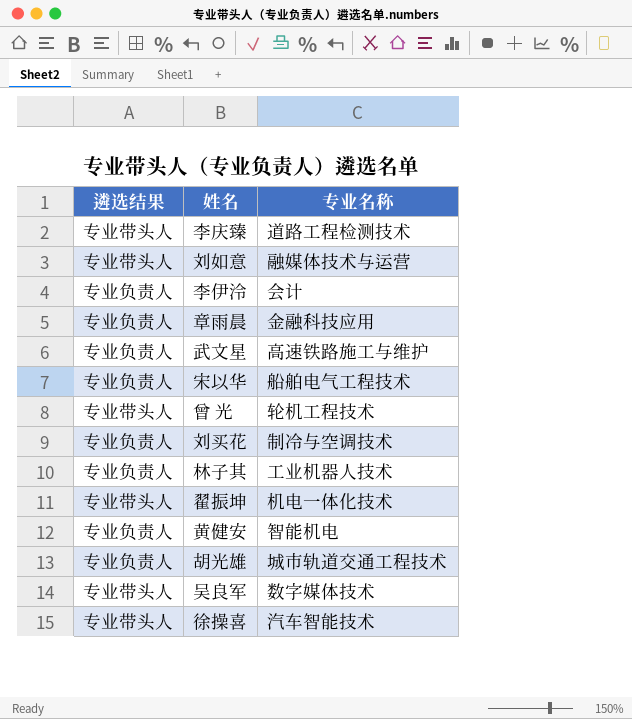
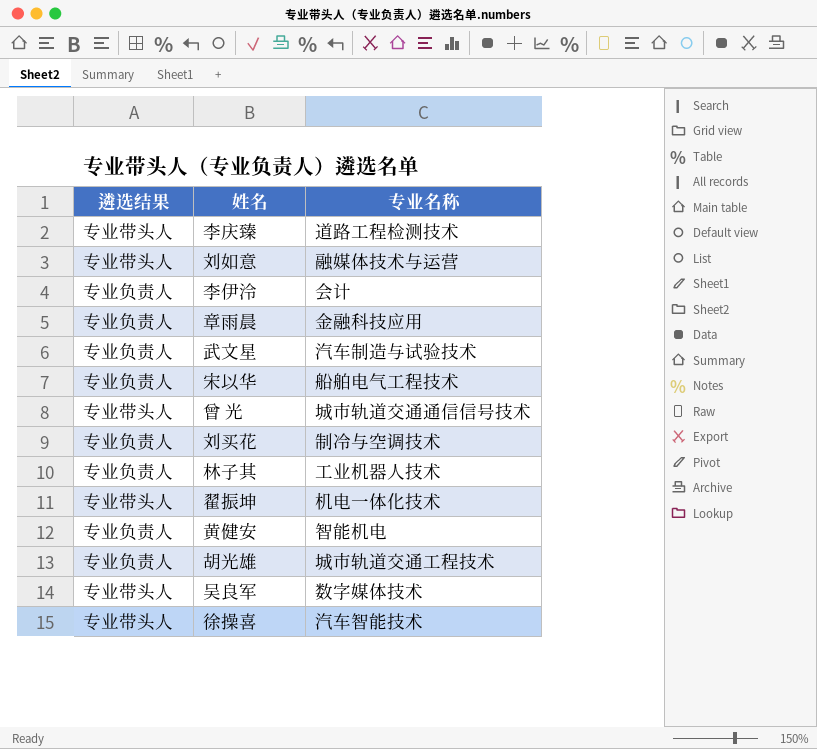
武文星 | 专业名称: 高速铁路施工与维护 -> 汽车制造与试验技术
曾 光 | 专业名称: 轮机工程技术 -> 城市轨道交通通信信号技术

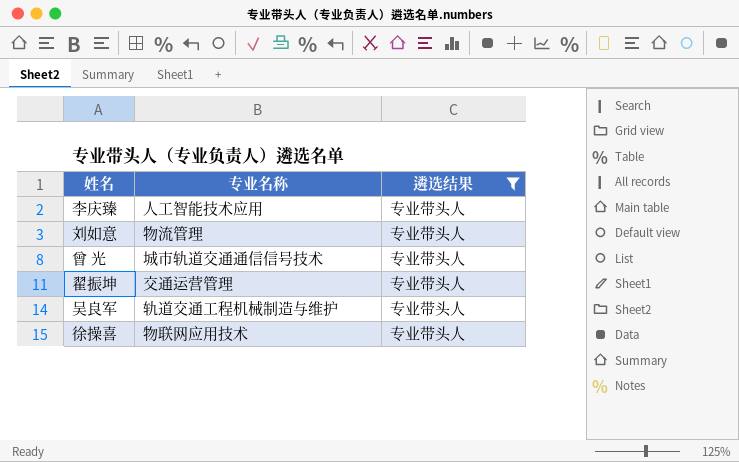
filter: none -> 遴选结果 = 专业带头人
column 遴选结果 | position: 1 -> 3
李庆臻 | 专业名称: 道路工程检测技术 -> 人工智能技术应用
刘如意 | 专业名称: 融媒体技术与运营 -> 物流管理
翟振坤 | 专业名称: 机电一体化技术 -> 交通运营管理
吴良军 | 专业名称: 数字媒体技术 -> 轨道交通工程机械制造与维护
徐操喜 | 专业名称: 汽车智能技术 -> 物联网应用技术

